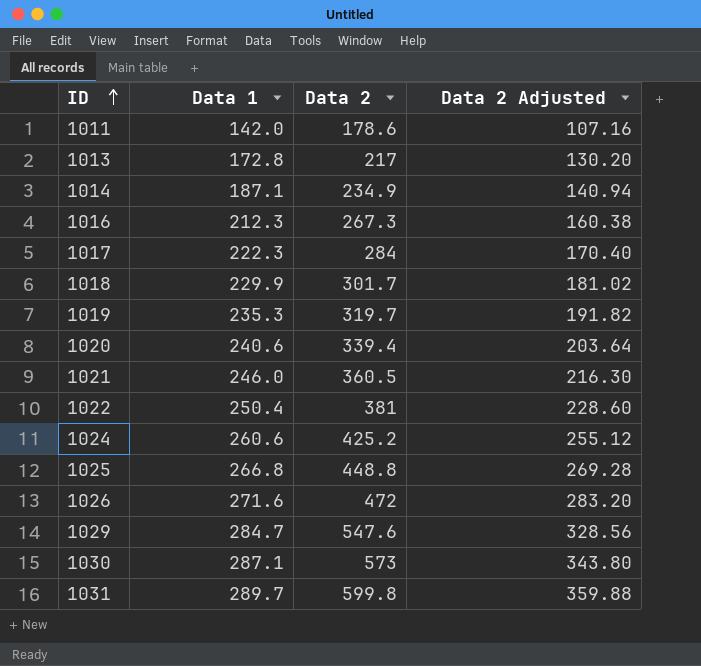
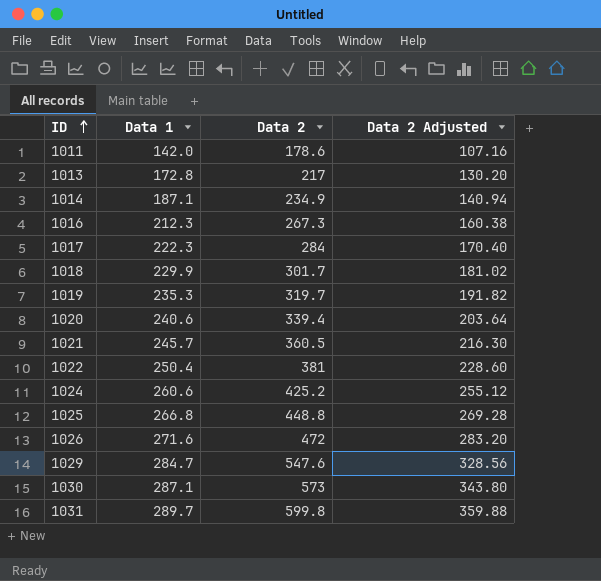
1021 | Data 1: 246.0 -> 245.7

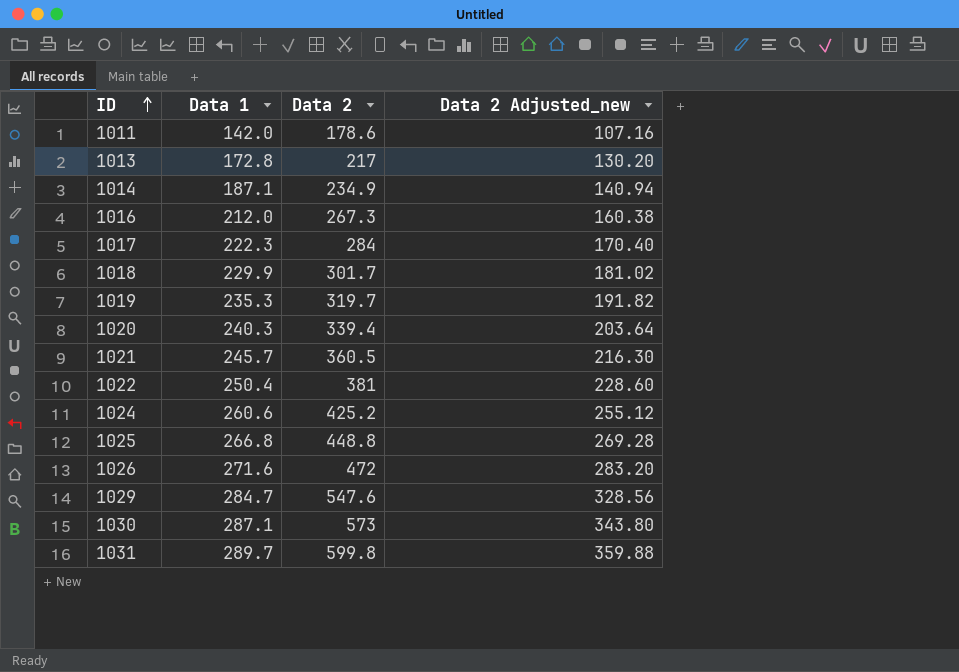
column name: Data 2 Adjusted -> Data 2 Adjusted_new
1016 | Data 1: 212.3 -> 212.0
1020 | Data 1: 240.6 -> 240.3

